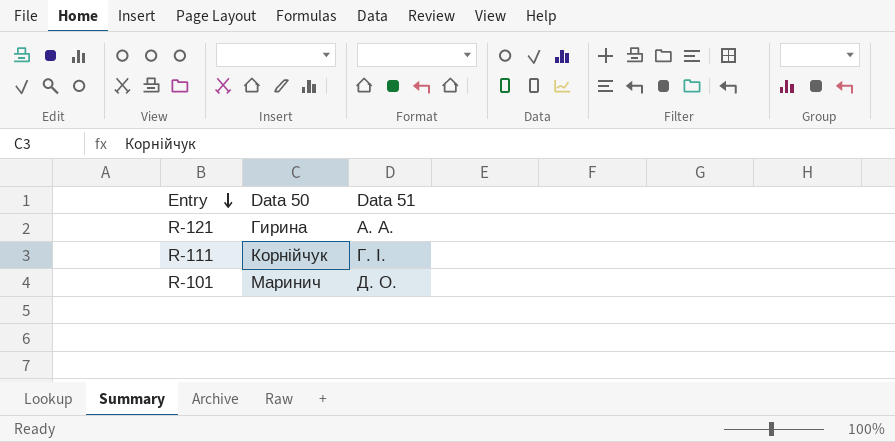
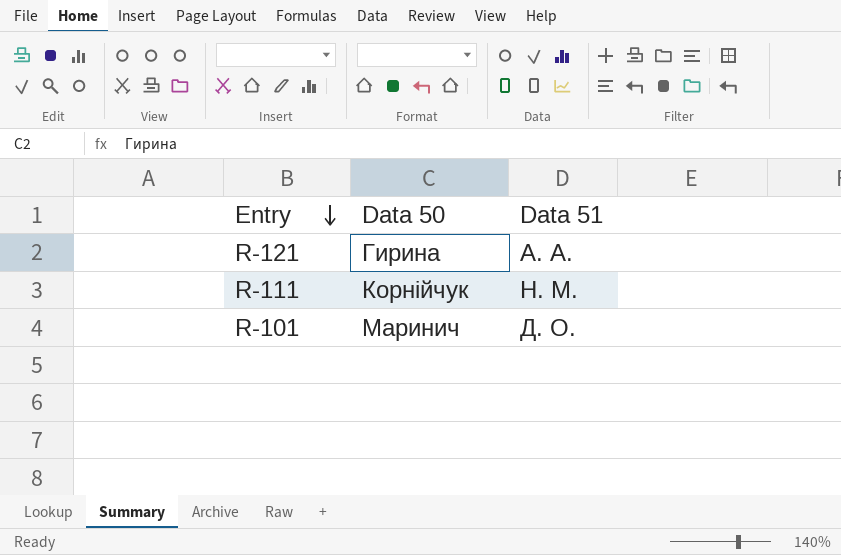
R-111 | Data 51: Г. І. -> Н. М.

